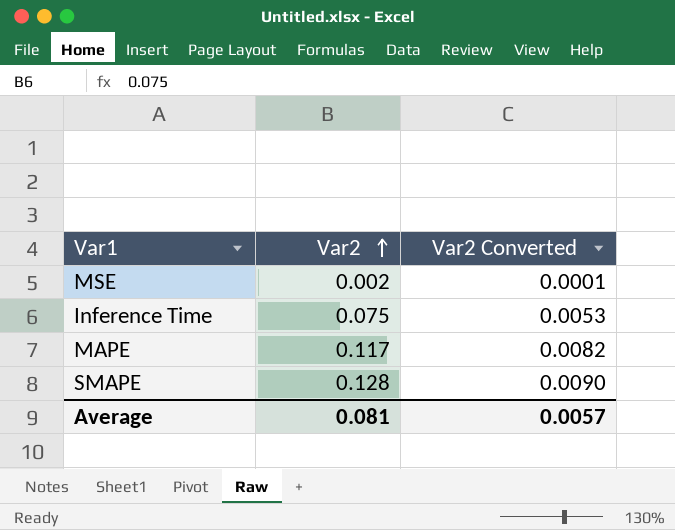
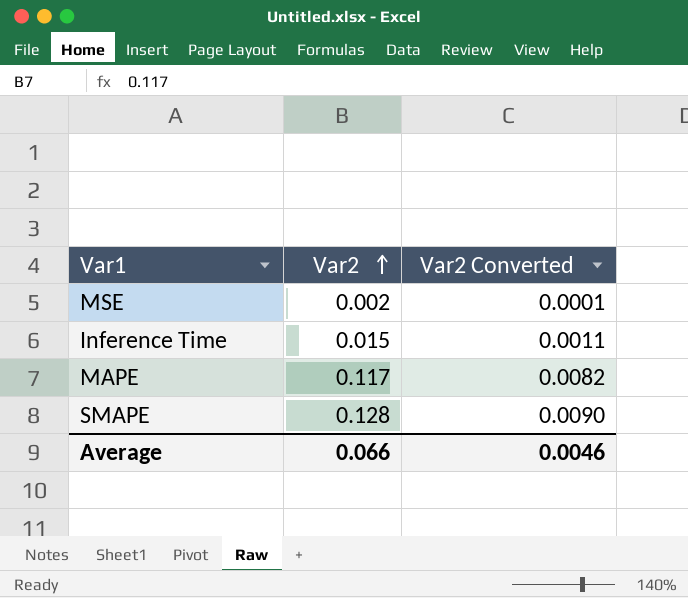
Inference Time | Var2: 0.075 -> 0.015
Inference Time | Var2 Converted: 0.0053 -> 0.0011
Average | Var2: 0.081 -> 0.066
Average | Var2 Converted: 0.0057 -> 0.0046

